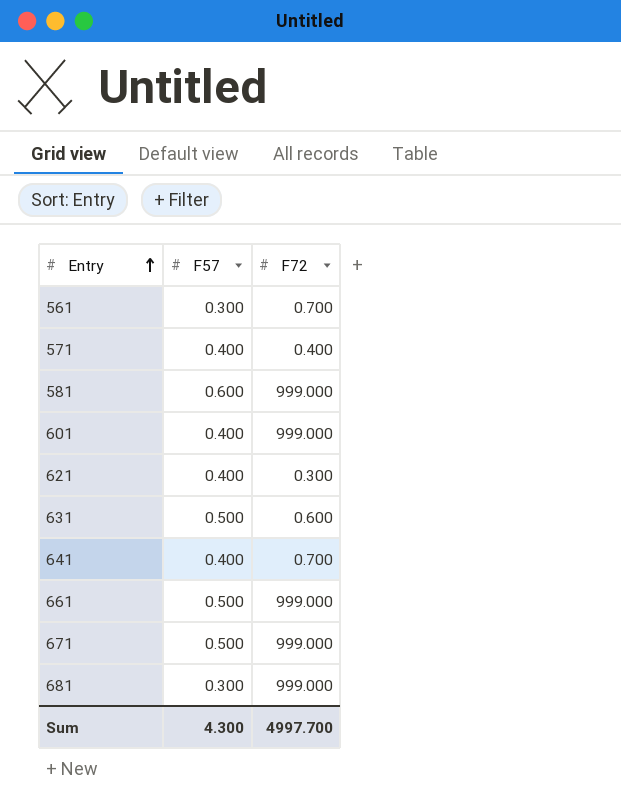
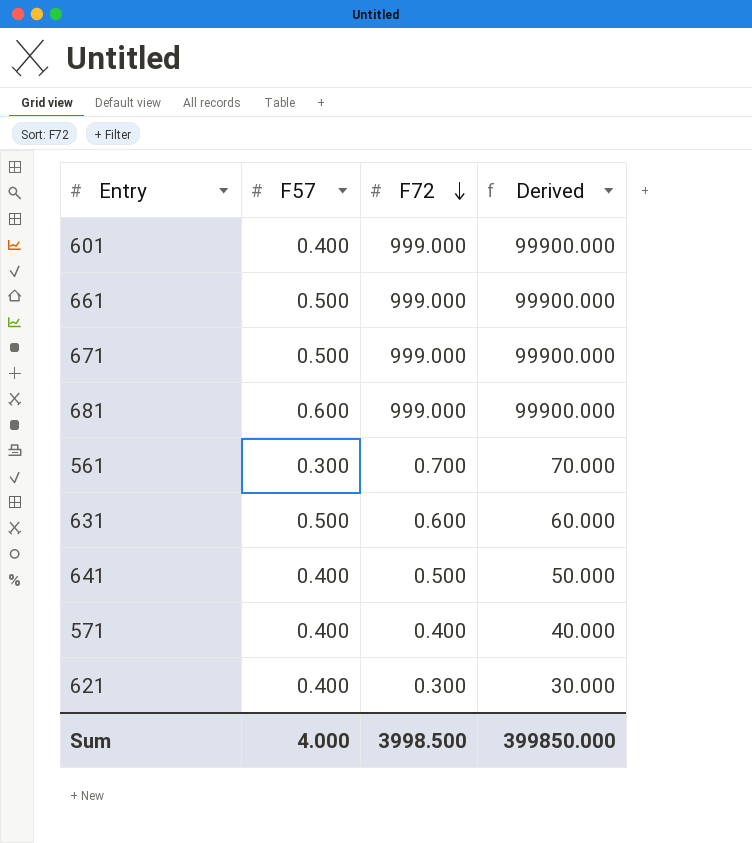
row order: Entry ascending -> F72 descending
column Derived | formula: none -> [F72] * 100
row 581: 0.600 | 999.000 -> none
681 | F57: 0.300 -> 0.600
641 | F72: 0.700 -> 0.500
Sum | F57: 4.300 -> 4.000
Sum | F72: 4997.700 -> 3998.500

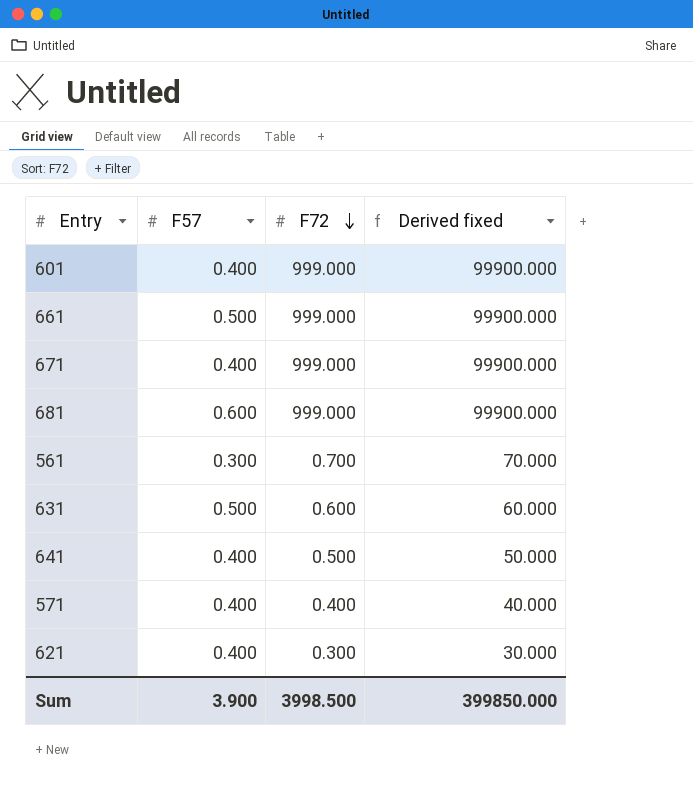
column name: Derived -> Derived fixed
671 | F57: 0.500 -> 0.400
Sum | F57: 4.000 -> 3.900

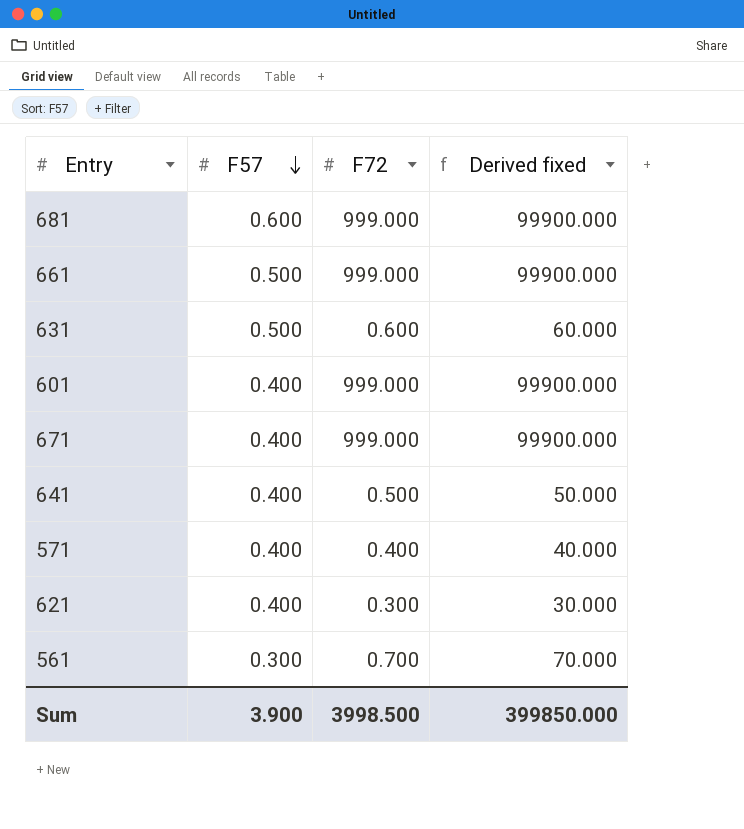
row order: F72 descending -> F57 descending

